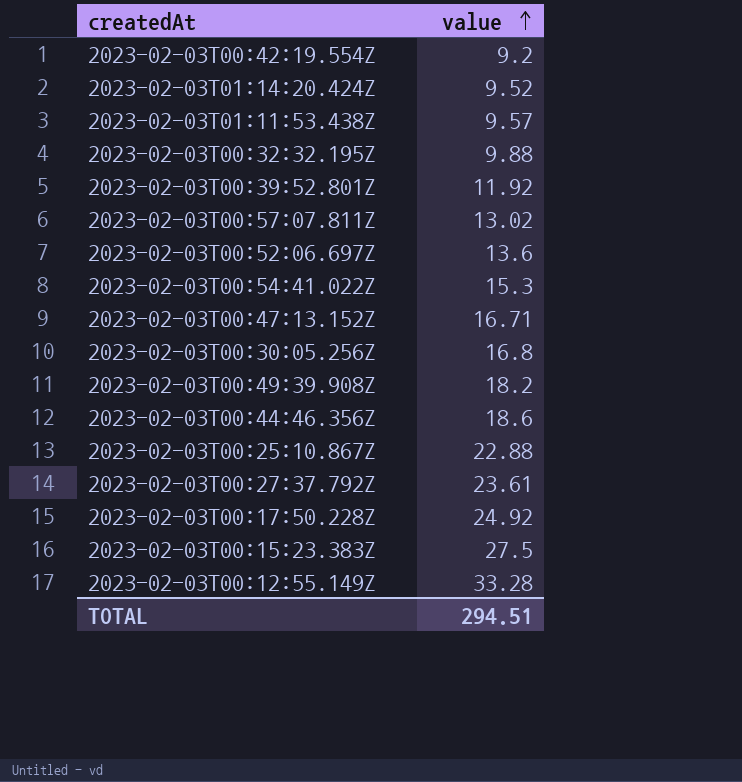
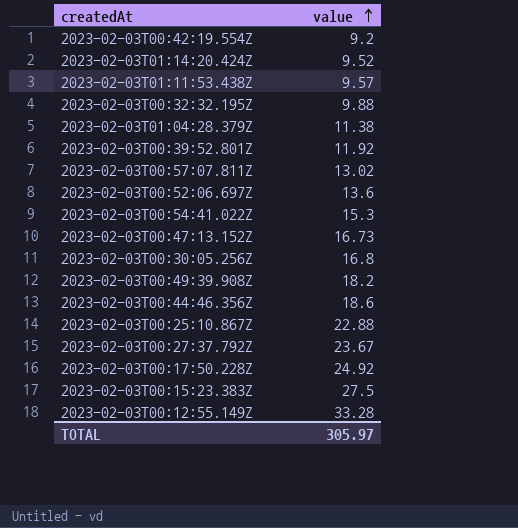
row 2023-02-03T01:04:28.379Z: none -> 11.38
2023-02-03T00:47:13.152Z | value: 16.71 -> 16.73
2023-02-03T00:27:37.792Z | value: 23.61 -> 23.67
TOTAL | value: 294.51 -> 305.97

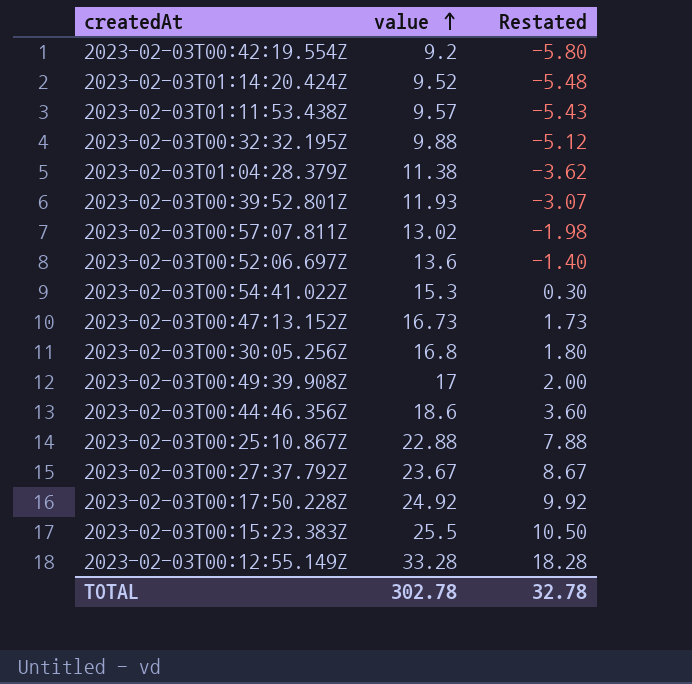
column Restated | formula: none -> [value] - 15
2023-02-03T00:39:52.801Z | value: 11.92 -> 11.93
2023-02-03T00:49:39.908Z | value: 18.2 -> 17
2023-02-03T00:15:23.383Z | value: 27.5 -> 25.5
TOTAL | value: 305.97 -> 302.78

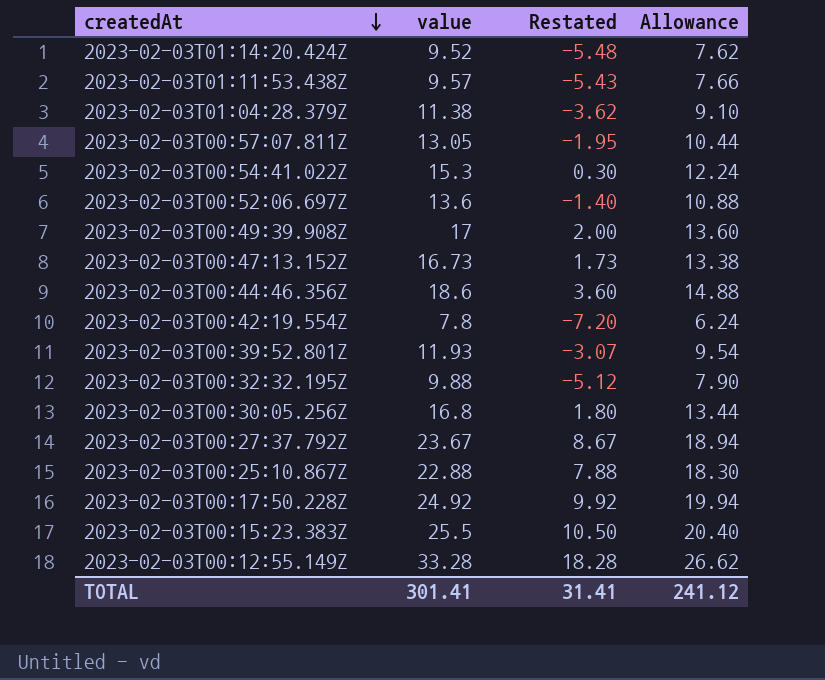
row order: value ascending -> createdAt descending
column Allowance | formula: none -> [value] * 0.8
2023-02-03T00:57:07.811Z | value: 13.02 -> 13.05
2023-02-03T00:57:07.811Z | Restated: -1.98 -> -1.95
2023-02-03T00:42:19.554Z | value: 9.2 -> 7.8
2023-02-03T00:42:19.554Z | Restated: -5.80 -> -7.20
TOTAL | value: 302.78 -> 301.41
TOTAL | Restated: 32.78 -> 31.41

